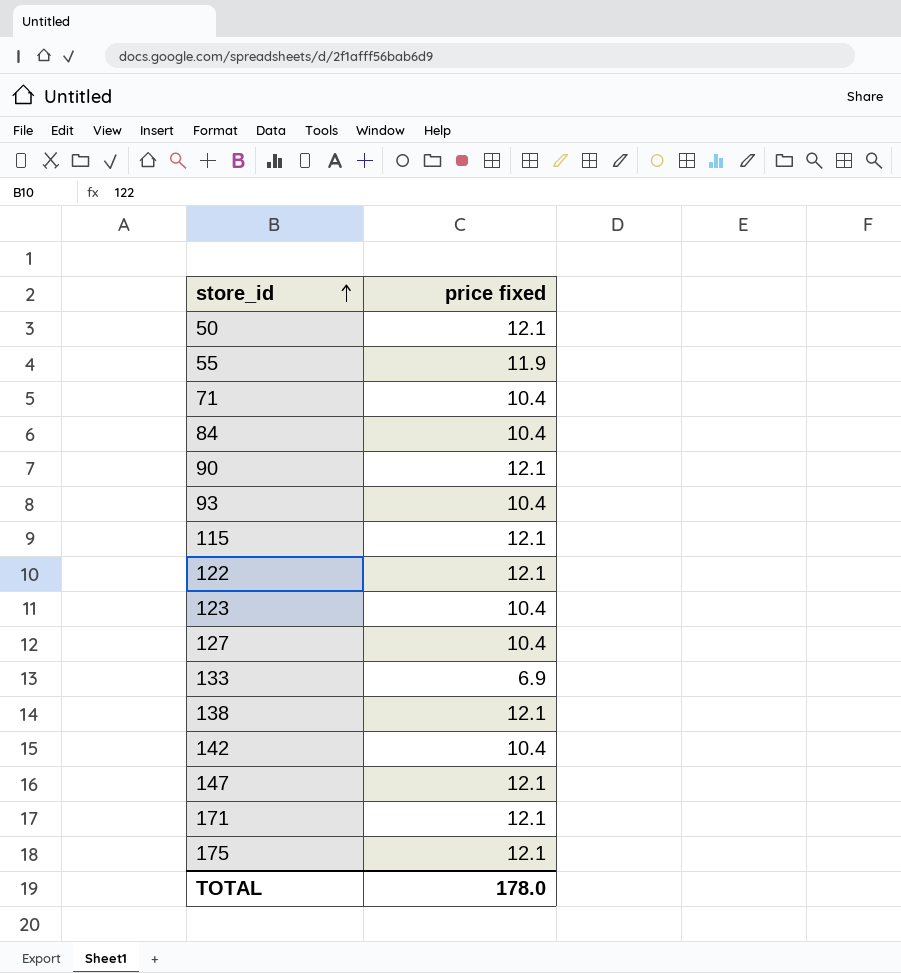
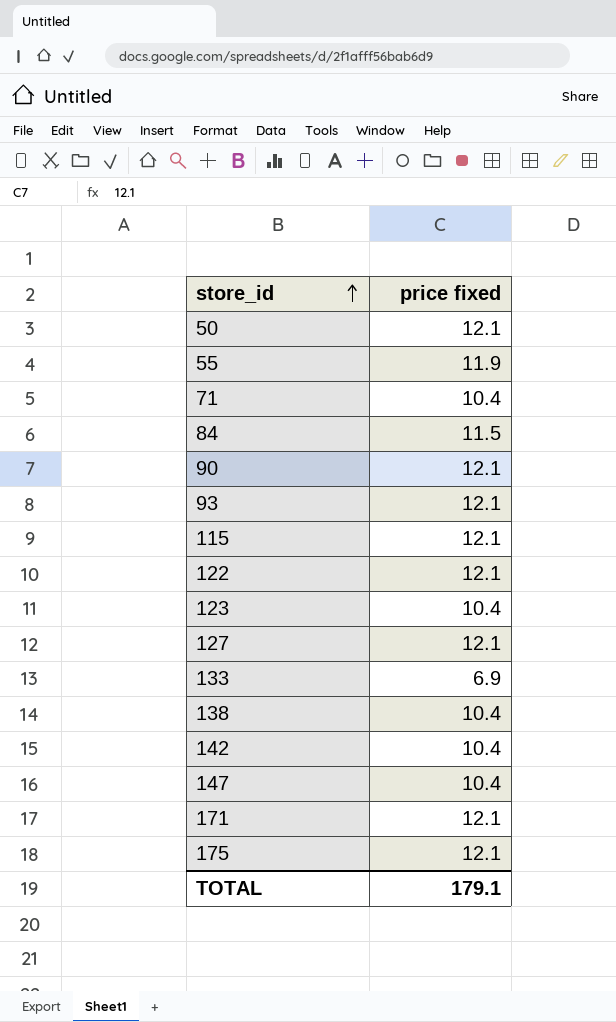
84 | price fixed: 10.4 -> 11.5
93 | price fixed: 10.4 -> 12.1
127 | price fixed: 10.4 -> 12.1
138 | price fixed: 12.1 -> 10.4
147 | price fixed: 12.1 -> 10.4
TOTAL | price fixed: 178.0 -> 179.1

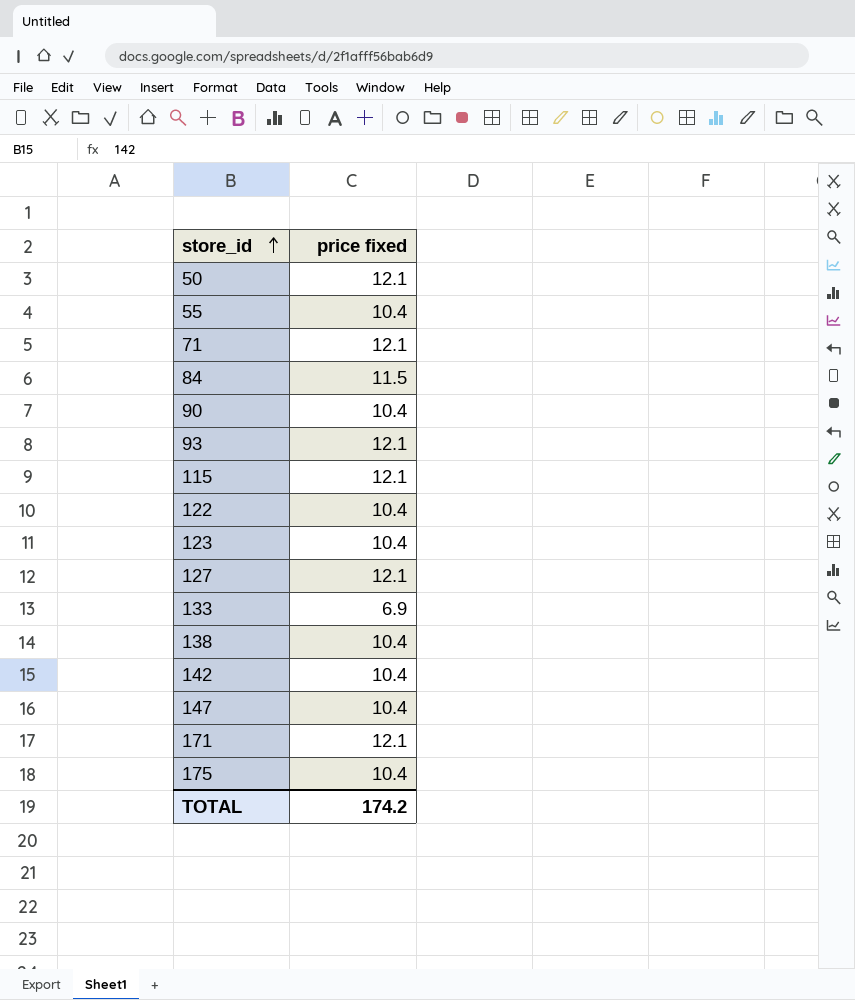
55 | price fixed: 11.9 -> 10.4
71 | price fixed: 10.4 -> 12.1
90 | price fixed: 12.1 -> 10.4
122 | price fixed: 12.1 -> 10.4
175 | price fixed: 12.1 -> 10.4
TOTAL | price fixed: 179.1 -> 174.2

